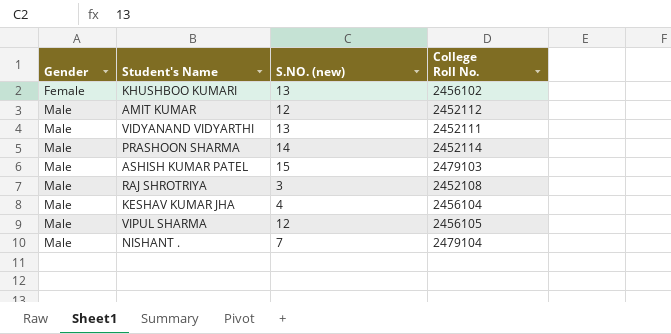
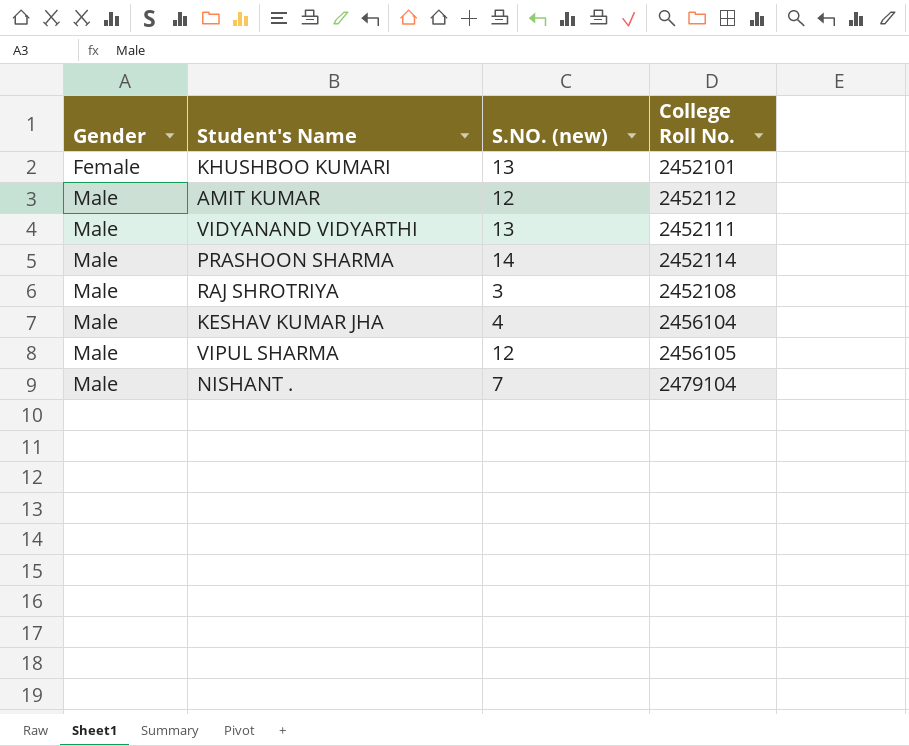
row ASHISH KUMAR PATEL: Male | 15 | 2479103 -> none
KHUSHBOO KUMARI | College Roll No.: 2456102 -> 2452101

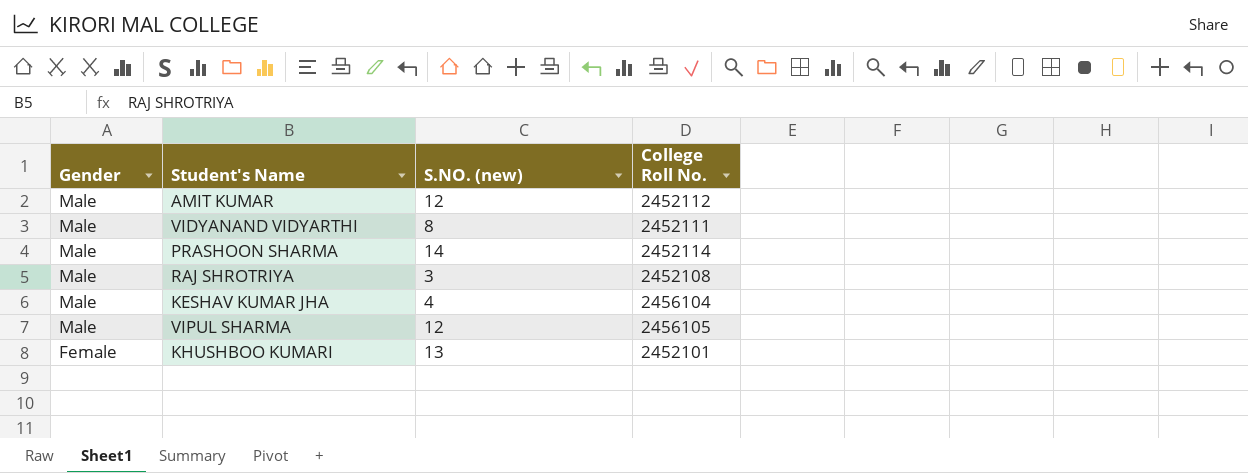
row order: Gender ascending -> Gender descending
row NISHANT .: Male | 7 | 2479104 -> none
VIDYANAND VIDYARTHI | S.NO. (new): 13 -> 8

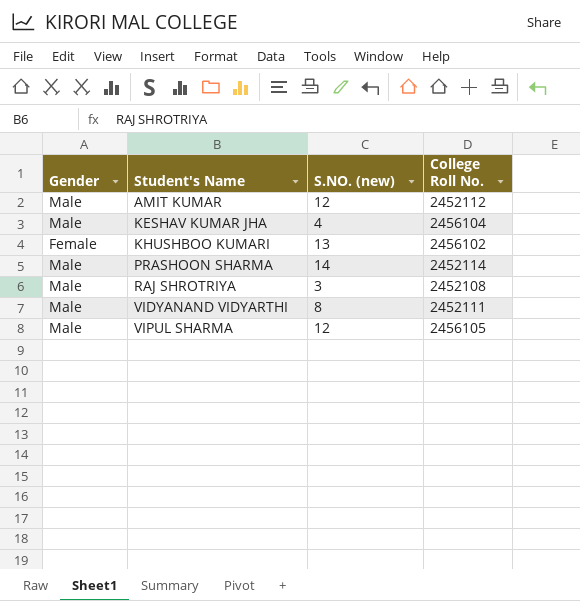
row order: Gender descending -> Student's Name ascending
KHUSHBOO KUMARI | College Roll No.: 2452101 -> 2456102

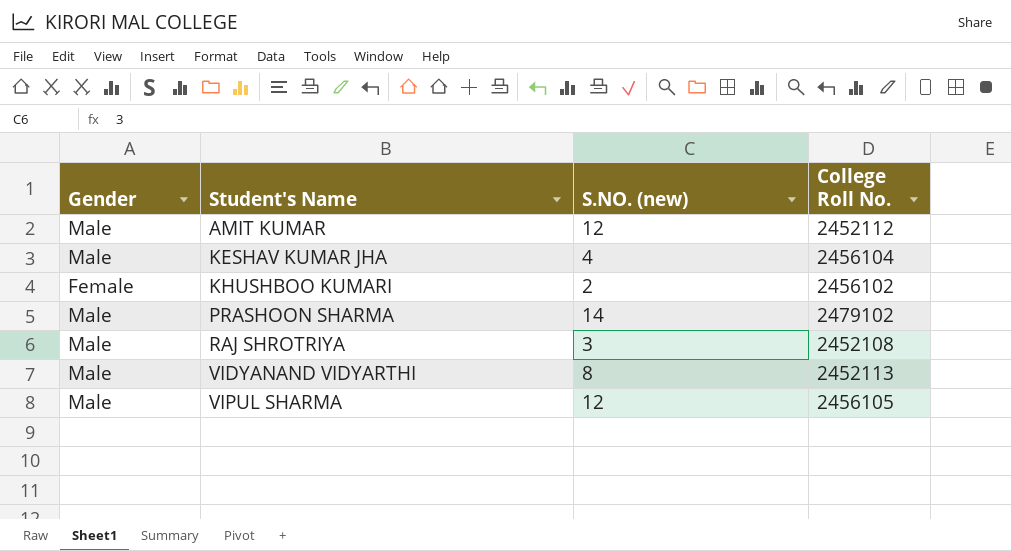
KHUSHBOO KUMARI | S.NO. (new): 13 -> 2
PRASHOON SHARMA | College Roll No.: 2452114 -> 2479102
VIDYANAND VIDYARTHI | College Roll No.: 2452111 -> 2452113

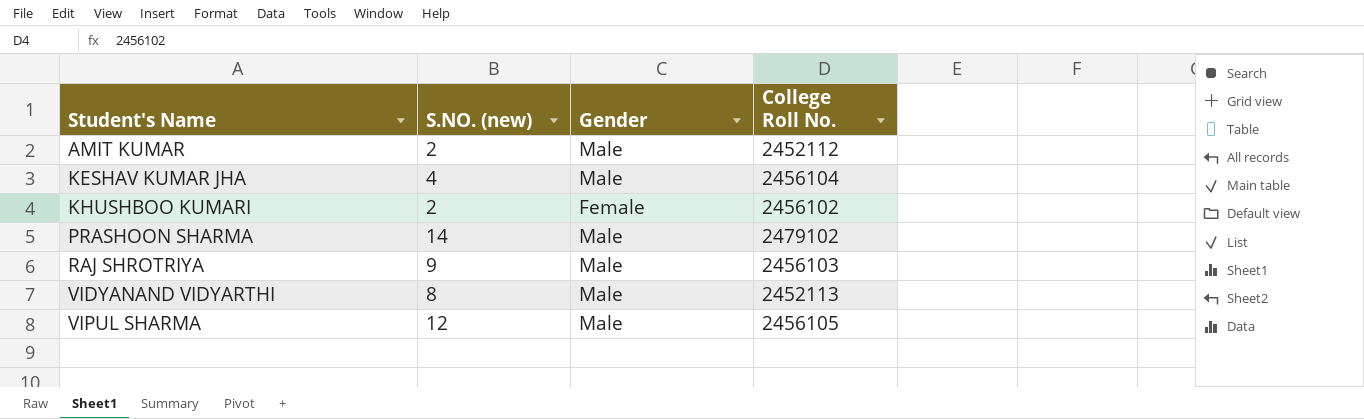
column Gender | position: 1 -> 3
AMIT KUMAR | S.NO. (new): 12 -> 2
RAJ SHROTRIYA | S.NO. (new): 3 -> 9
RAJ SHROTRIYA | College Roll No.: 2452108 -> 2456103

